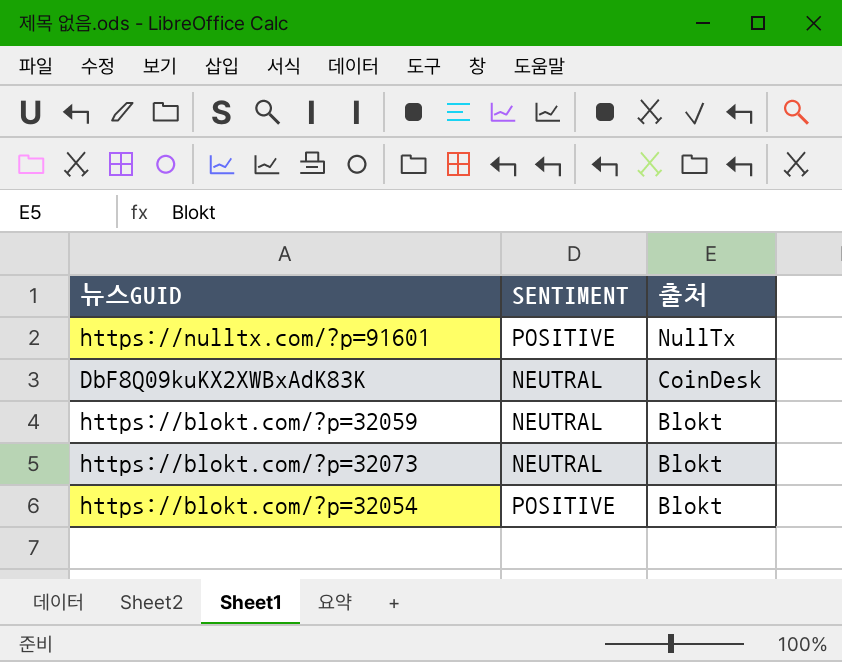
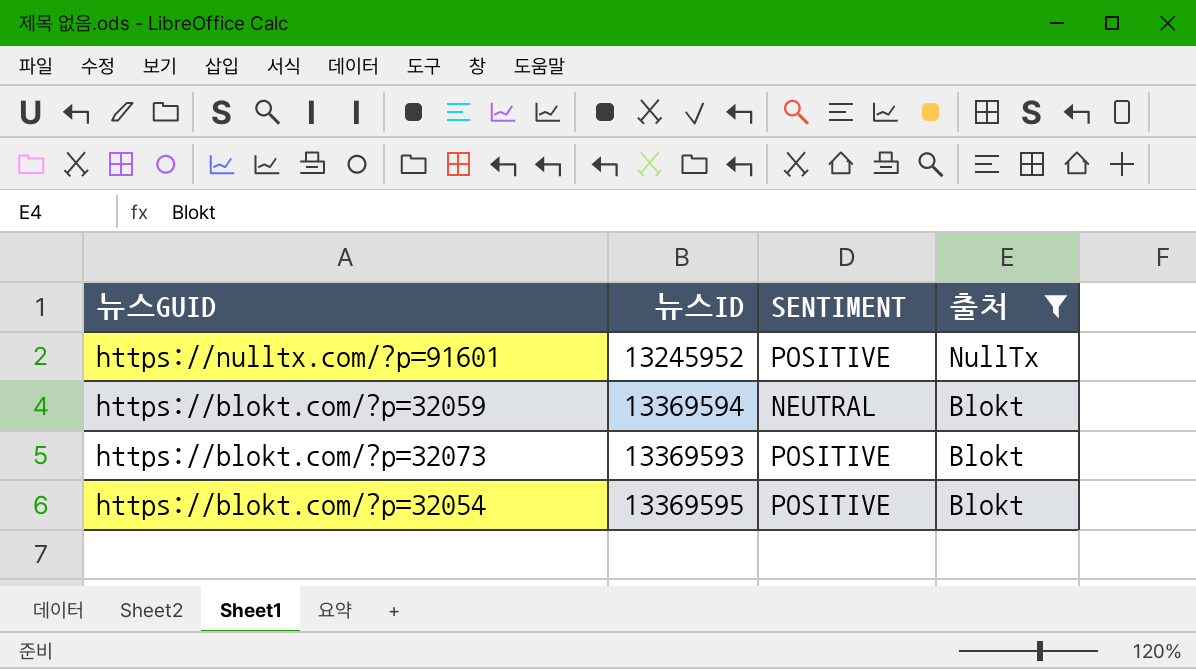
filter: none -> 출처 != CoinDesk
column 뉴스ID | position: none -> 2
https://blokt.com/?p=32073 | SENTIMENT: NEUTRAL -> POSITIVE

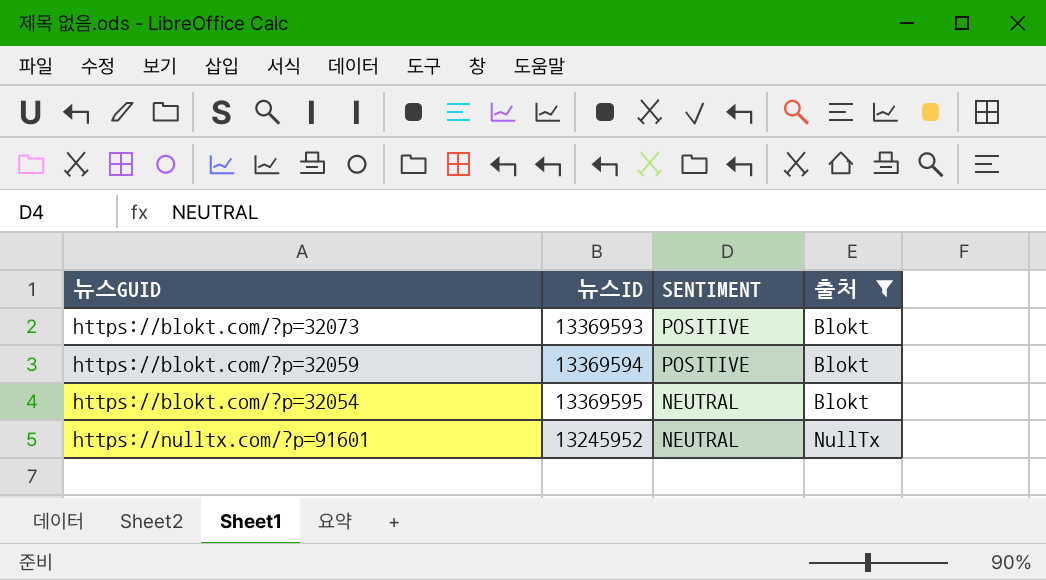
row order: 출처 descending -> SENTIMENT descending
https://blokt.com/?p=32059 | SENTIMENT: NEUTRAL -> POSITIVE
https://blokt.com/?p=32054 | SENTIMENT: POSITIVE -> NEUTRAL
https://nulltx.com/?p=91601 | SENTIMENT: POSITIVE -> NEUTRAL

